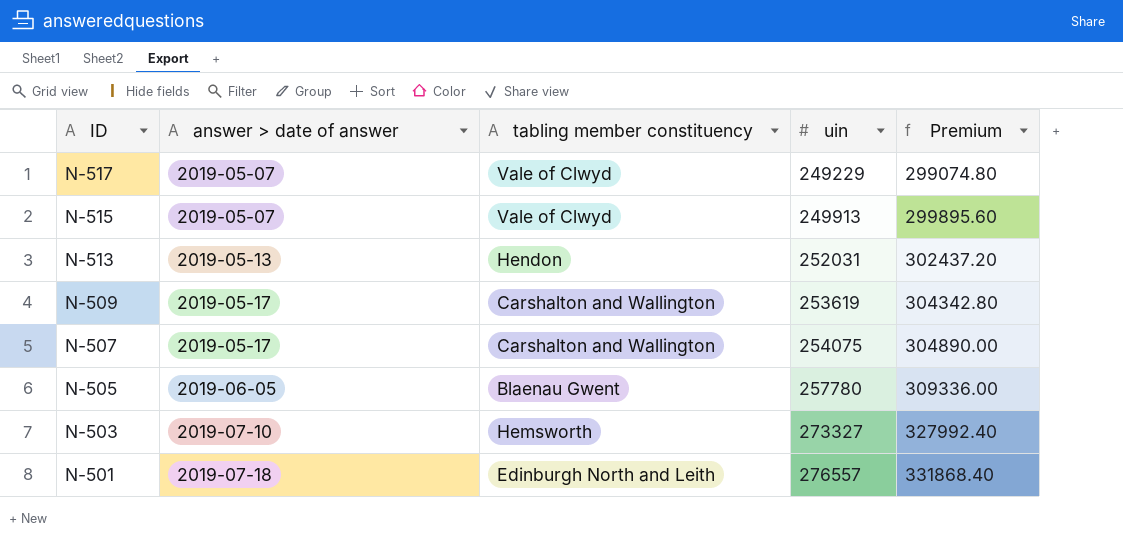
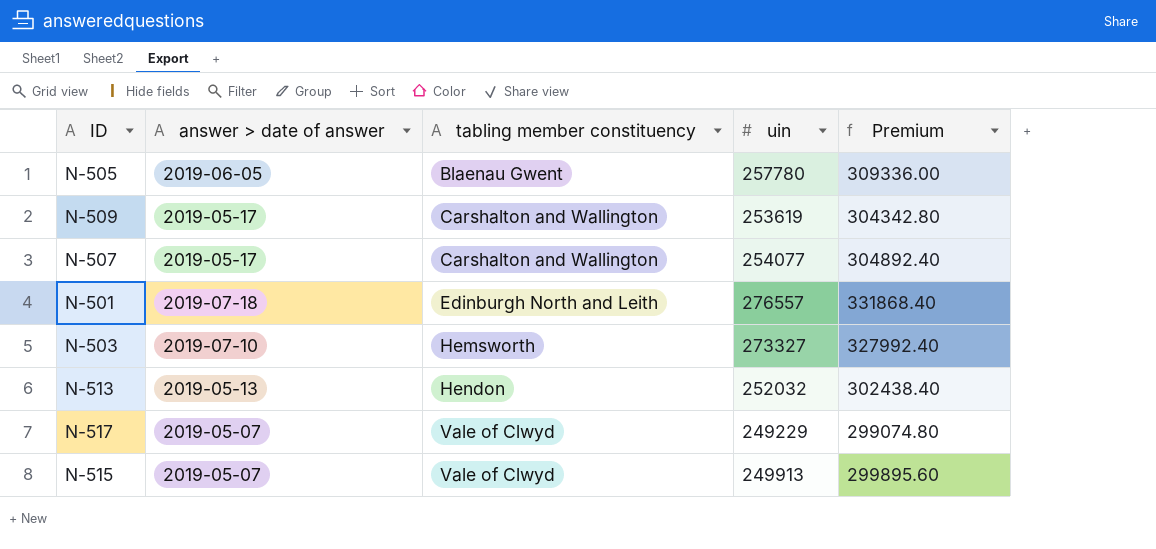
row order: ID descending -> tabling member constituency ascending
N-507 | uin: 254075 -> 254077
N-507 | Premium: 304890.00 -> 304892.40
N-513 | uin: 252031 -> 252032
N-513 | Premium: 302437.20 -> 302438.40

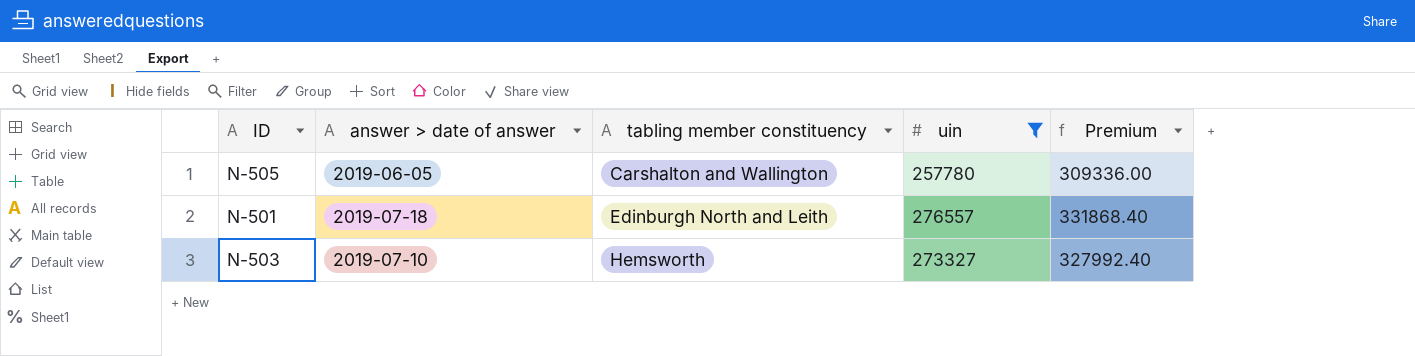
filter: none -> uin >= 257780
N-505 | tabling member constituency: Blaenau Gwent -> Carshalton and Wallington

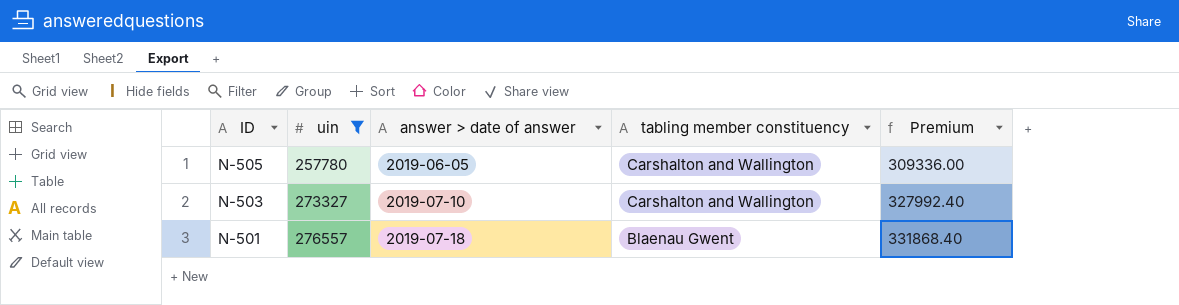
row order: tabling member constituency ascending -> ID descending
column uin | position: 4 -> 2
N-503 | tabling member constituency: Hemsworth -> Carshalton and Wallington
N-501 | tabling member constituency: Edinburgh North and Leith -> Blaenau Gwent

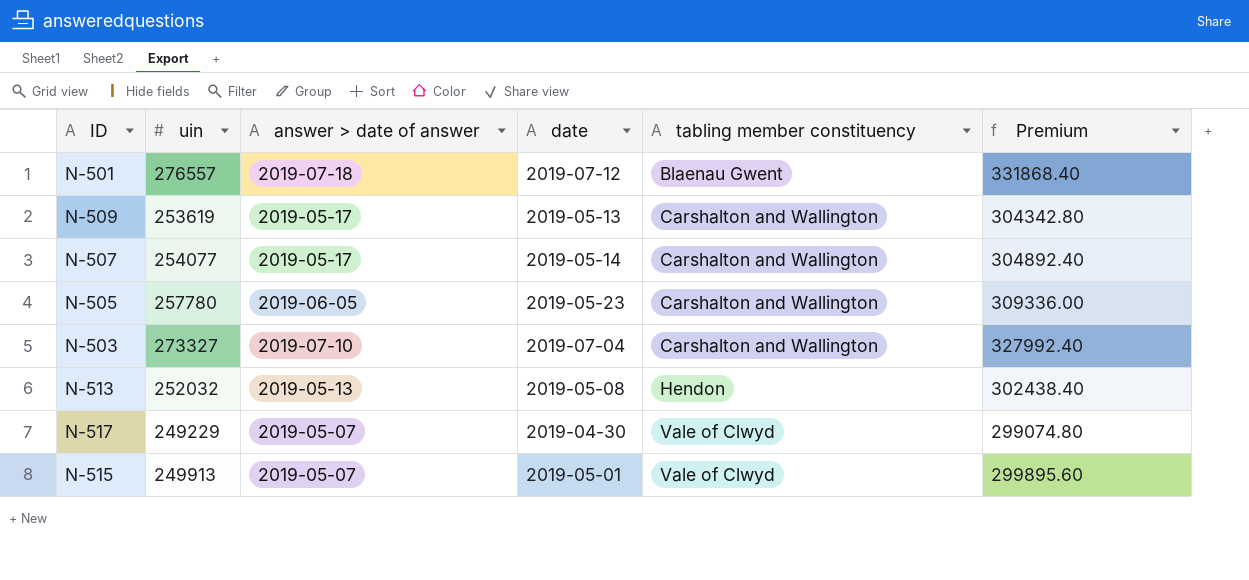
filter: uin >= 257780 -> none
row order: ID descending -> tabling member constituency ascending
column date | position: none -> 4

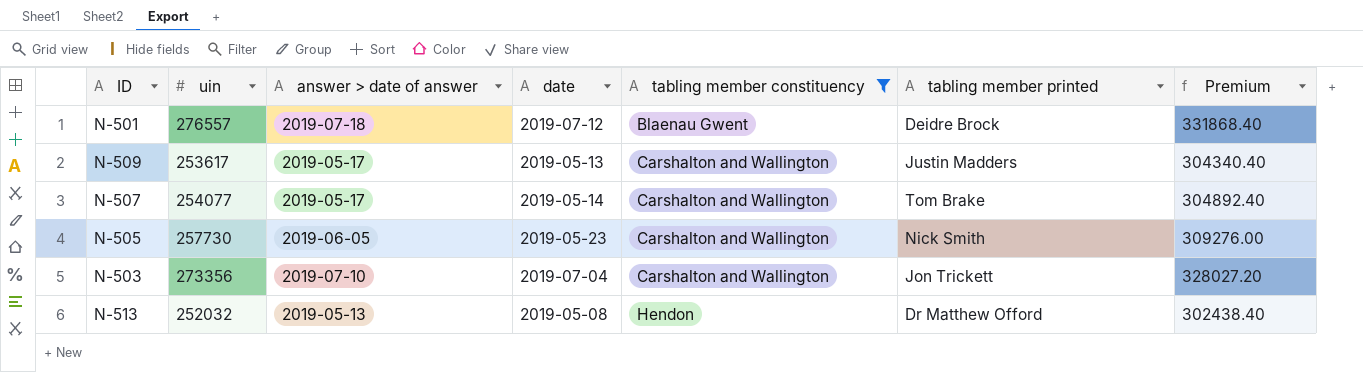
filter: none -> tabling member constituency != Vale of Clwyd
column tabling member printed | position: none -> 6
N-509 | uin: 253619 -> 253617
N-509 | Premium: 304342.80 -> 304340.40
N-505 | uin: 257780 -> 257730
N-505 | Premium: 309336.00 -> 309276.00
N-503 | uin: 273327 -> 273356
N-503 | Premium: 327992.40 -> 328027.20

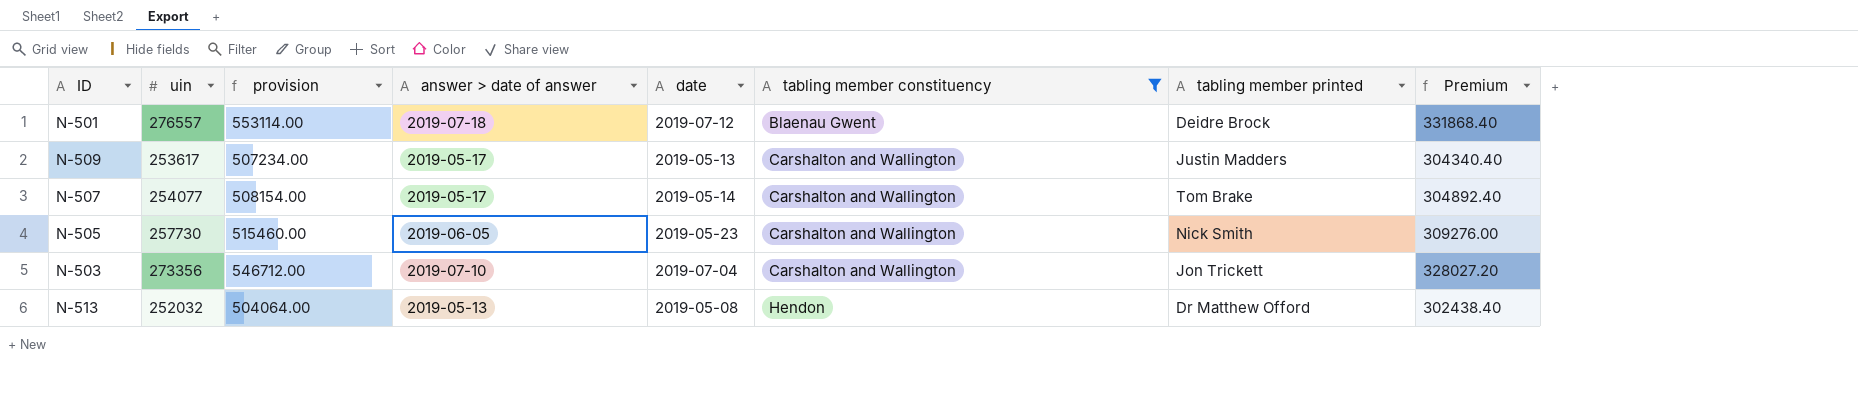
column provision | formula: none -> [uin] * 2

